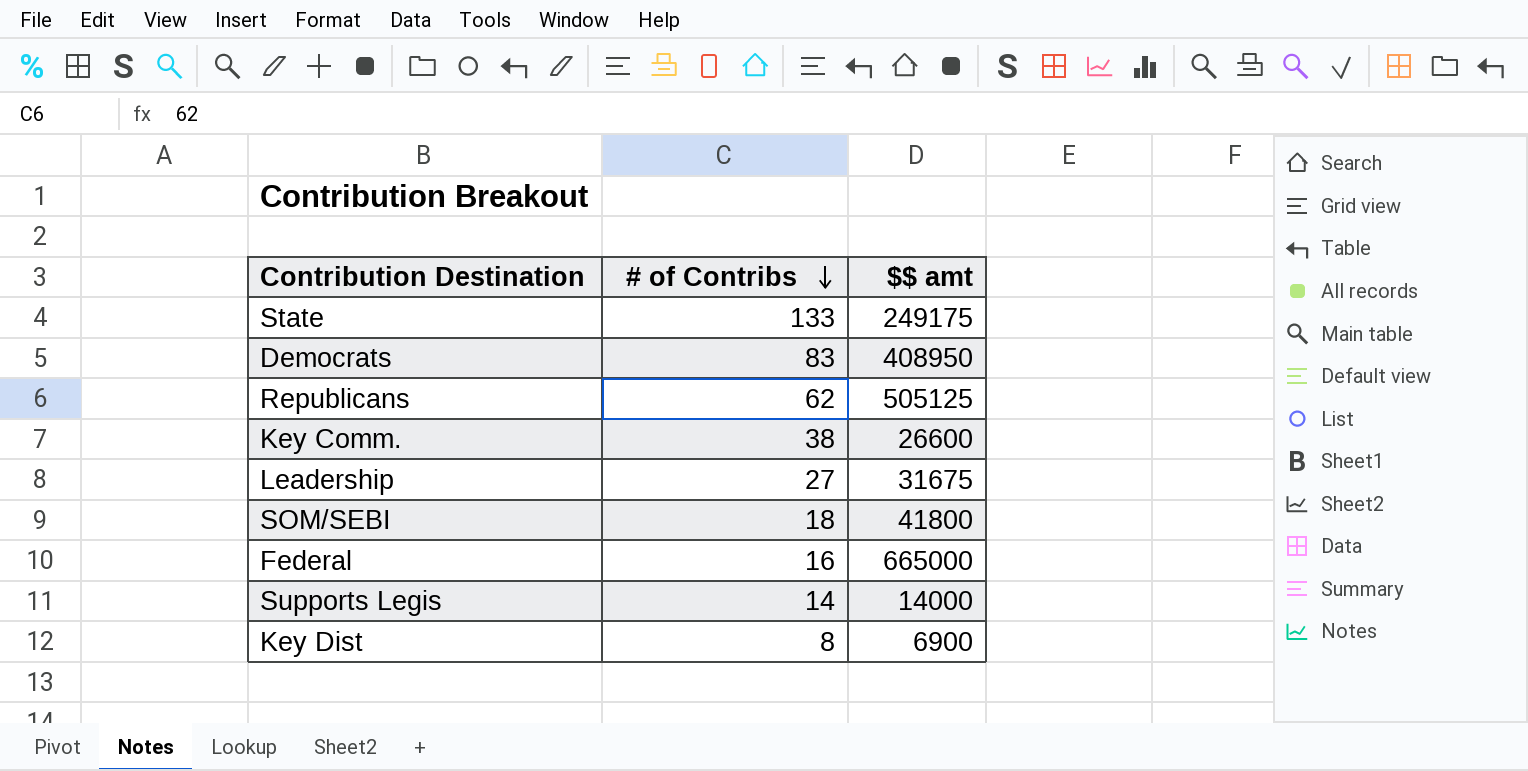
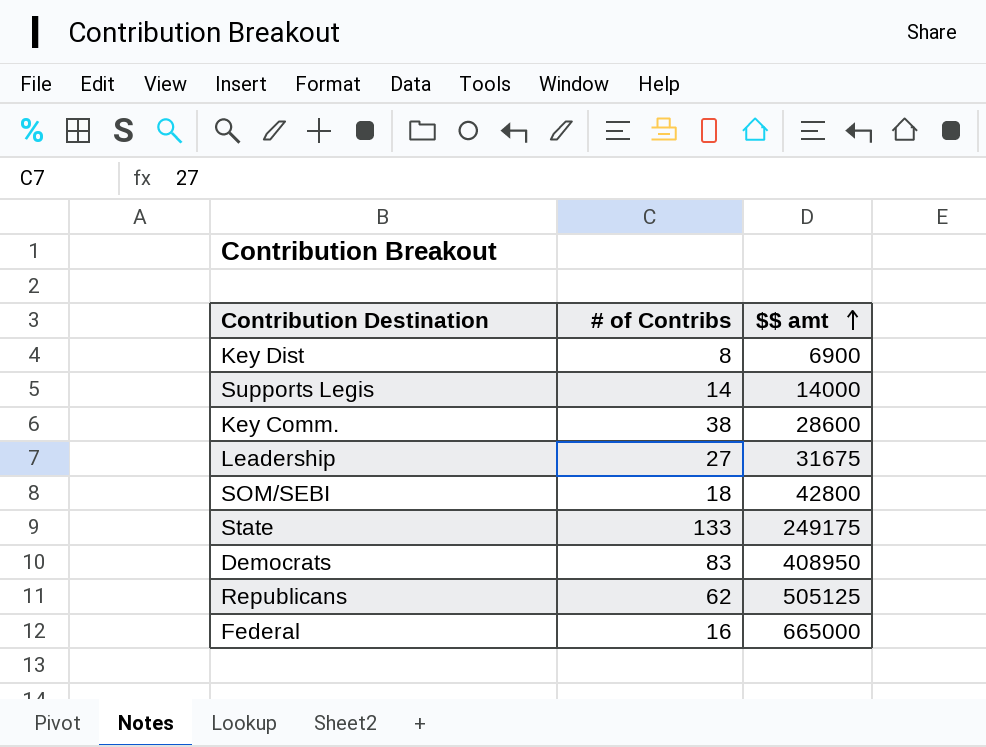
row order: # of Contribs descending -> $$ amt ascending
Key Comm. | $$ amt: 26600 -> 28600
SOM/SEBI | $$ amt: 41800 -> 42800

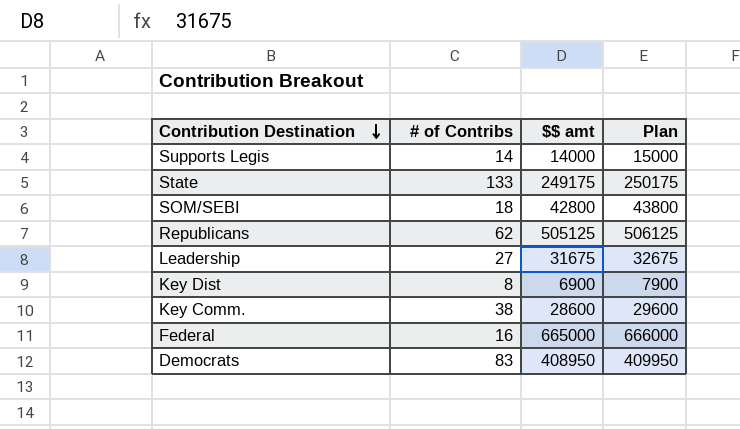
row order: $$ amt ascending -> Contribution Destination descending
column Plan | formula: none -> [$$ amt] + 1000

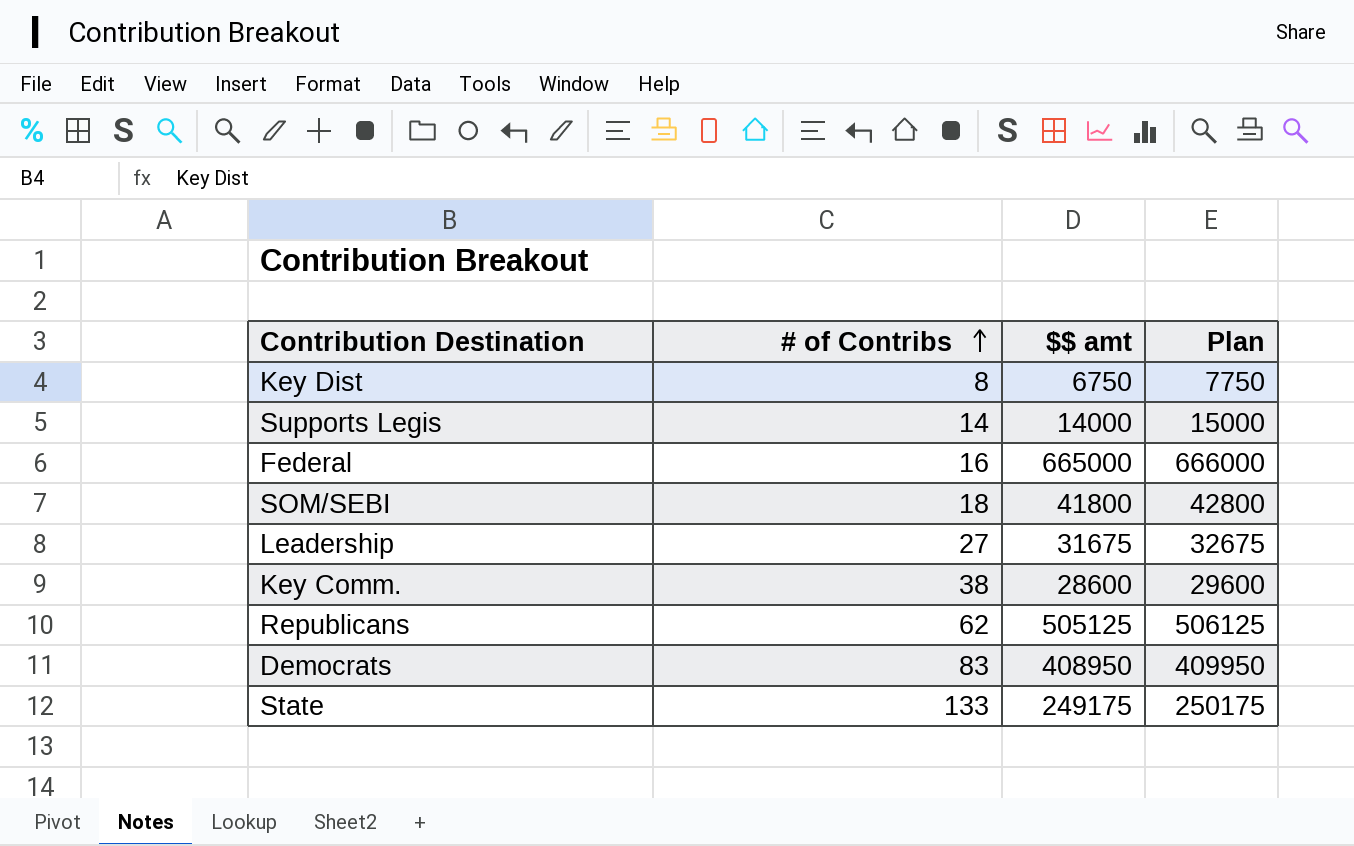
row order: Contribution Destination descending -> # of Contribs ascending
Key Dist | $$ amt: 6900 -> 6750
Key Dist | Plan: 7900 -> 7750
SOM/SEBI | $$ amt: 42800 -> 41800
SOM/SEBI | Plan: 43800 -> 42800

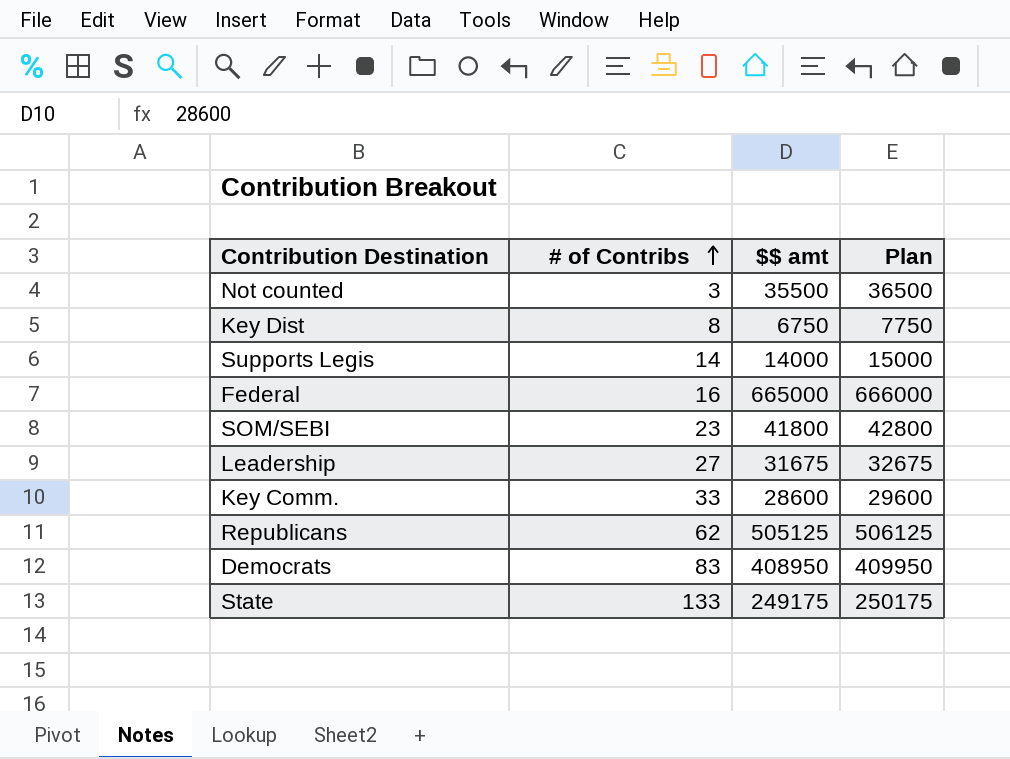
row Not counted: none -> 3 | 35500 | 36500
SOM/SEBI | # of Contribs: 18 -> 23
Key Comm. | # of Contribs: 38 -> 33

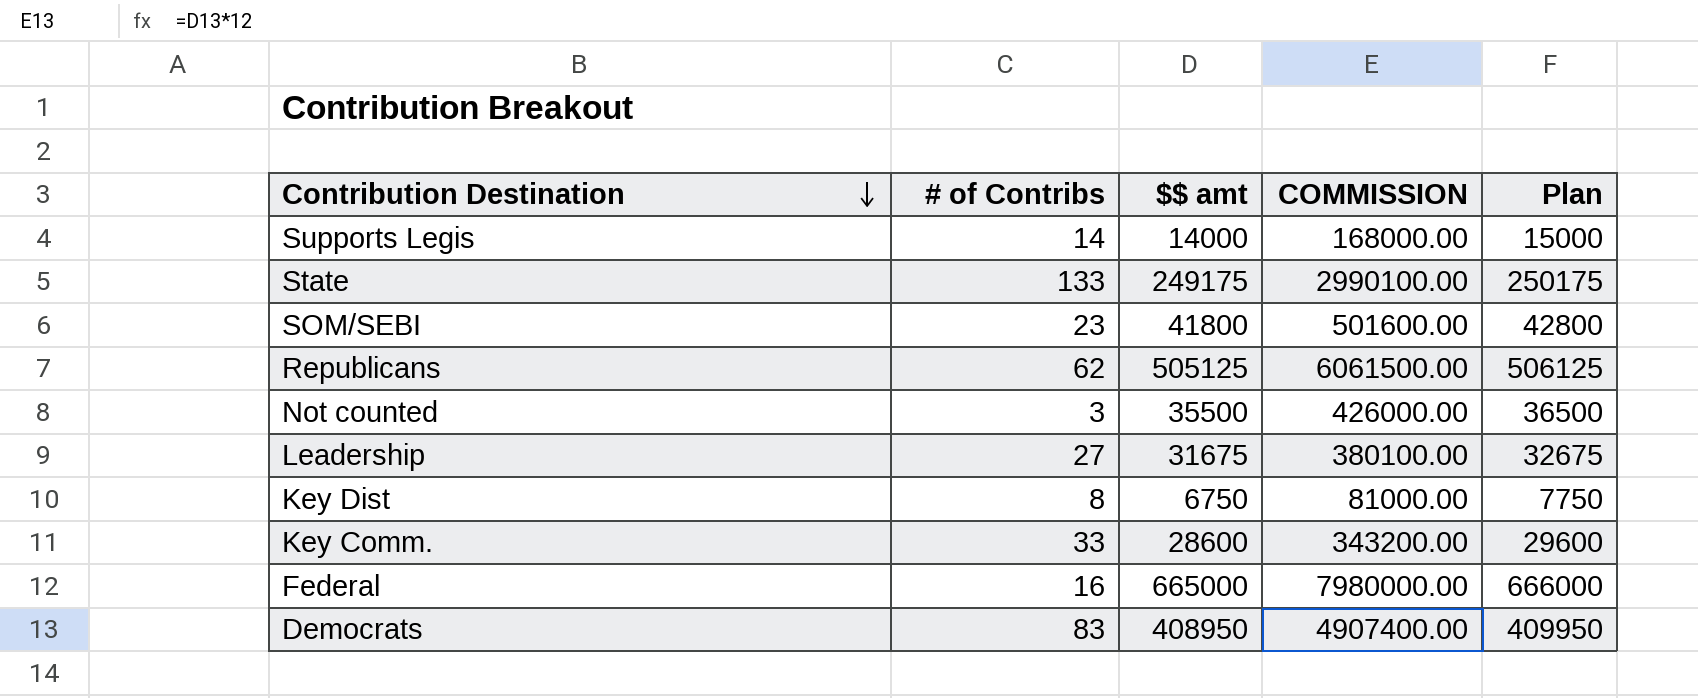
row order: # of Contribs ascending -> Contribution Destination descending
column COMMISSION | formula: none -> [$$ amt] * 12

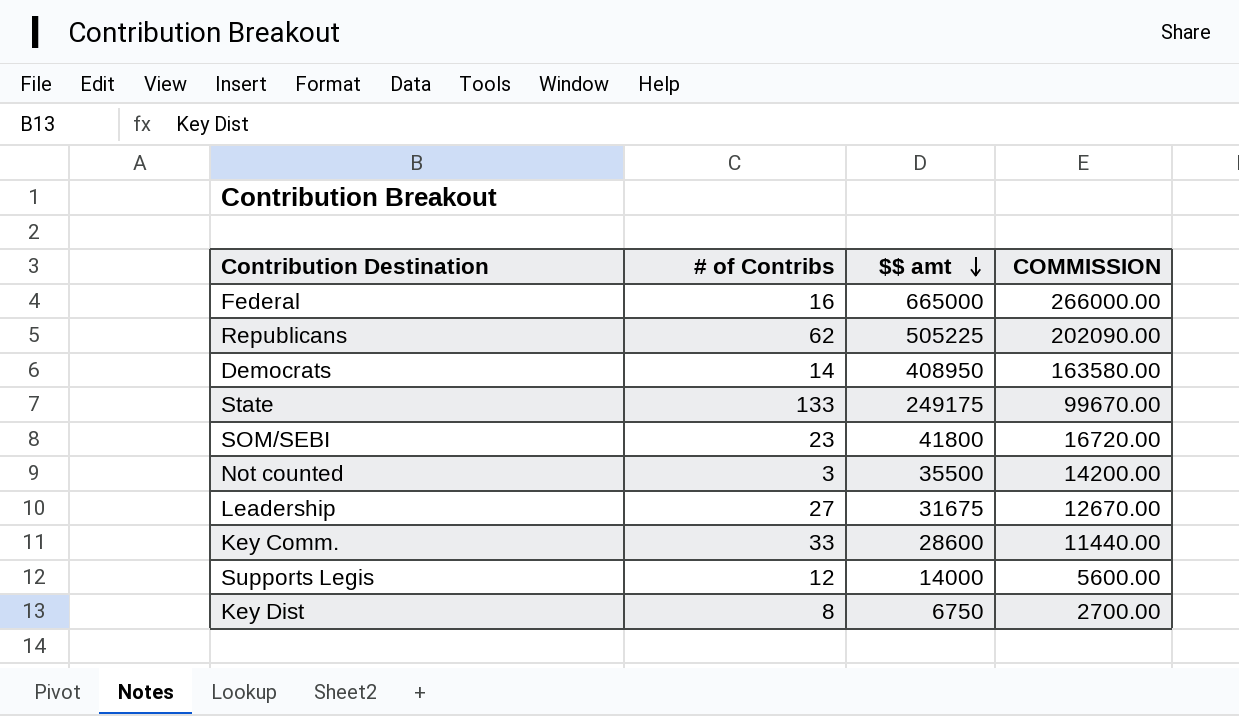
row order: Contribution Destination descending -> $$ amt descending
column Plan | formula: [$$ amt] + 1000 -> none
column COMMISSION | formula: [$$ amt] * 12 -> [$$ amt] * 0.4
Republicans | $$ amt: 505125 -> 505225
Democrats | # of Contribs: 83 -> 14
Supports Legis | # of Contribs: 14 -> 12

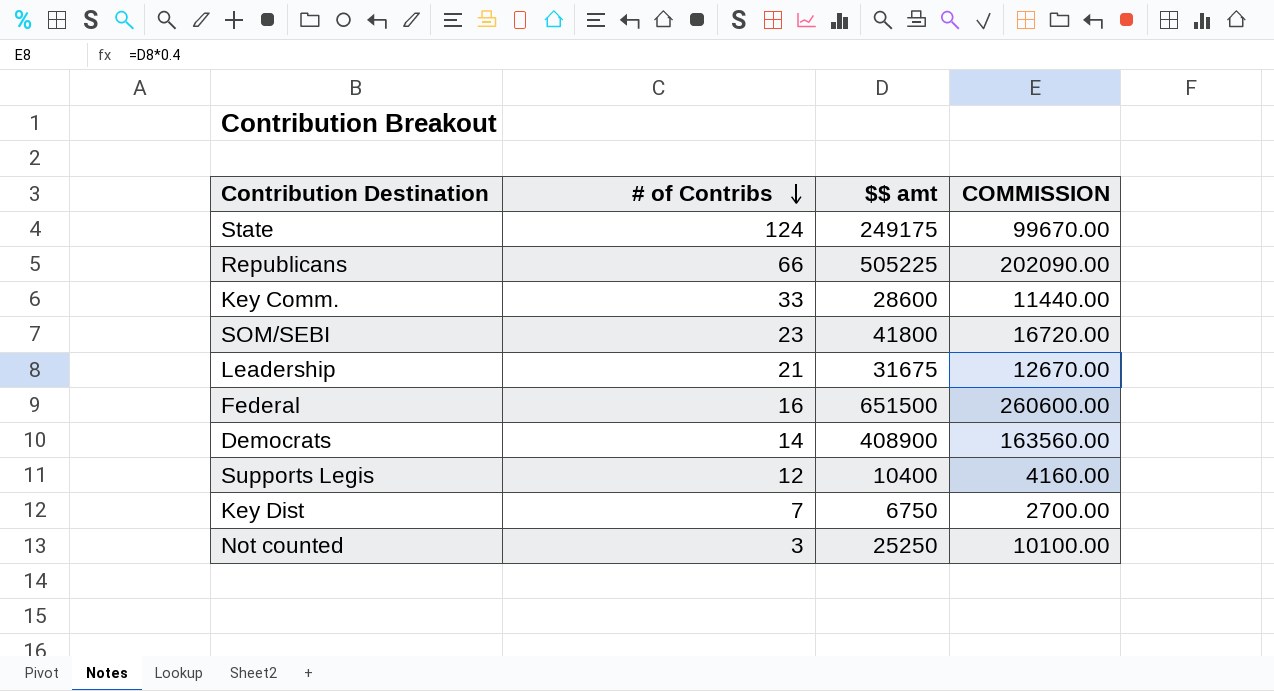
row order: $$ amt descending -> # of Contribs descending
State | # of Contribs: 133 -> 124
Republicans | # of Contribs: 62 -> 66
Leadership | # of Contribs: 27 -> 21
Federal | $$ amt: 665000 -> 651500
Federal | COMMISSION: 266000.00 -> 260600.00
Democrats | $$ amt: 408950 -> 408900
Democrats | COMMISSION: 163580.00 -> 163560.00
Supports Legis | $$ amt: 14000 -> 10400
Supports Legis | COMMISSION: 5600.00 -> 4160.00
Key Dist | # of Contribs: 8 -> 7
Not counted | $$ amt: 35500 -> 25250
Not counted | COMMISSION: 14200.00 -> 10100.00

